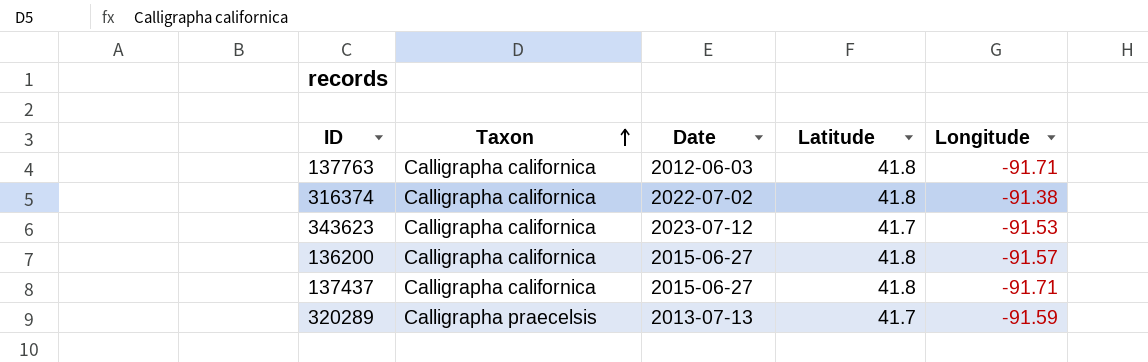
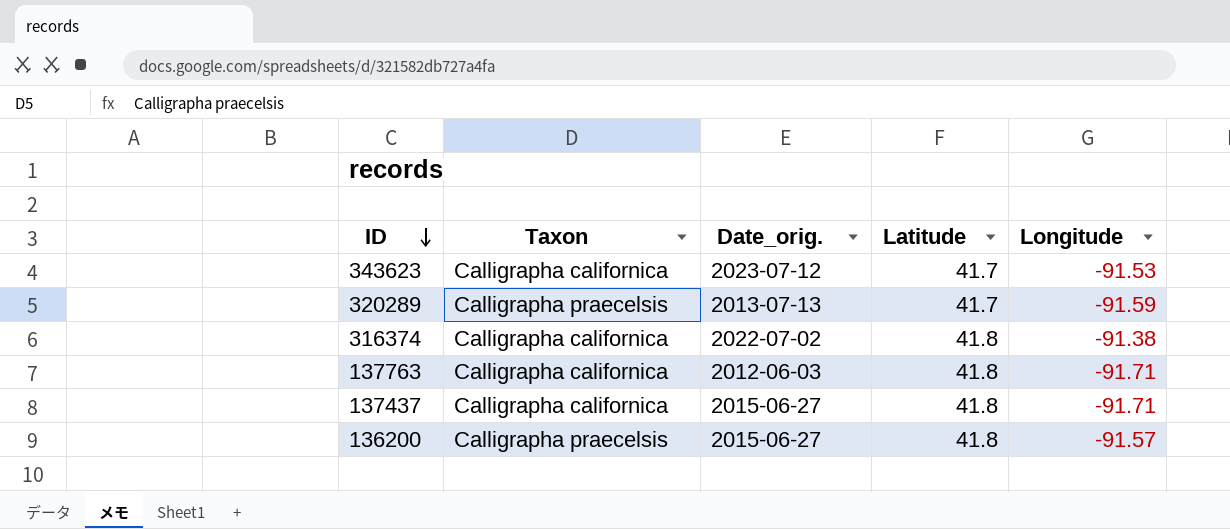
row order: Taxon ascending -> ID descending
column name: Date -> Date_orig.
136200 | Taxon: Calligrapha californica -> Calligrapha praecelsis

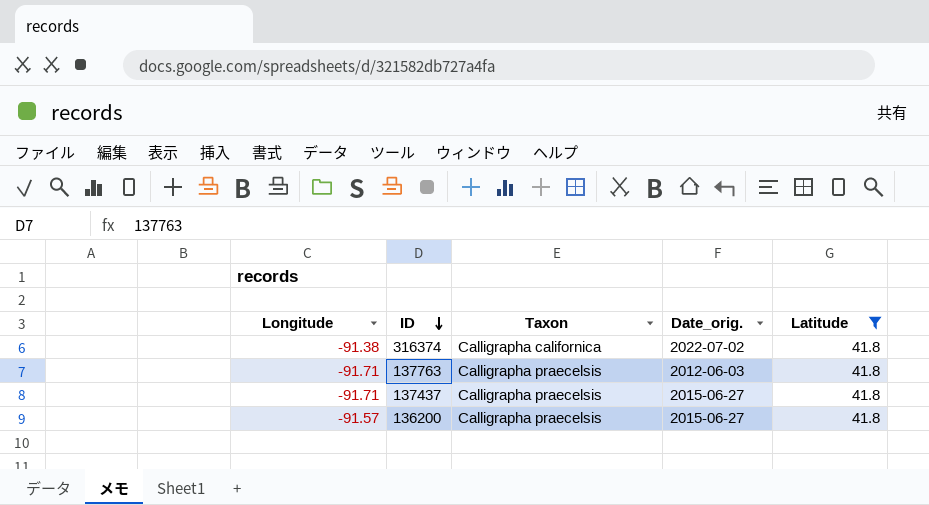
filter: none -> Latitude = 41.8
column Longitude | position: 5 -> 1
137763 | Taxon: Calligrapha californica -> Calligrapha praecelsis
137437 | Taxon: Calligrapha californica -> Calligrapha praecelsis

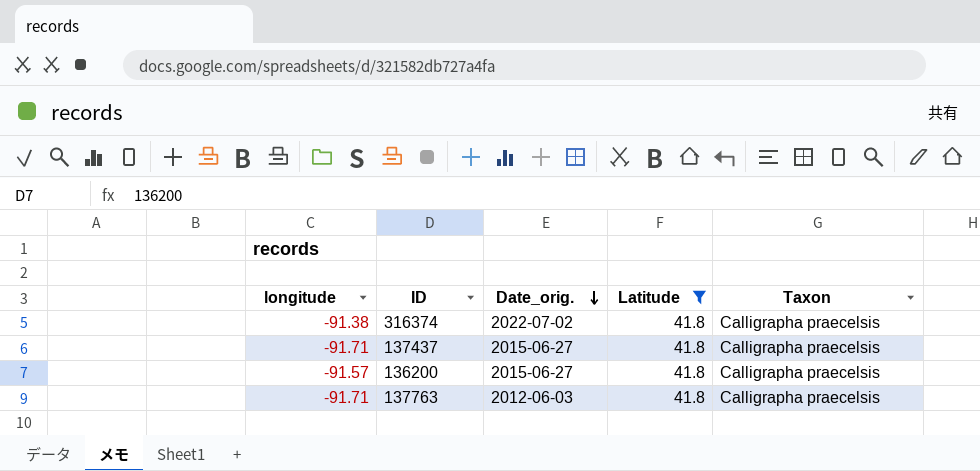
row order: ID descending -> Date_orig. descending
column name: Longitude -> longitude
column Taxon | position: 3 -> 5
316374 | Taxon: Calligrapha californica -> Calligrapha praecelsis

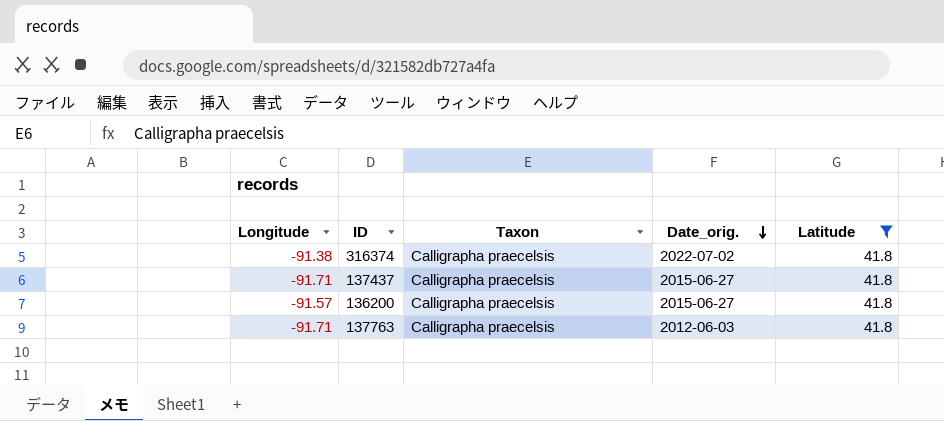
column name: longitude -> Longitude
column Taxon | position: 5 -> 3

